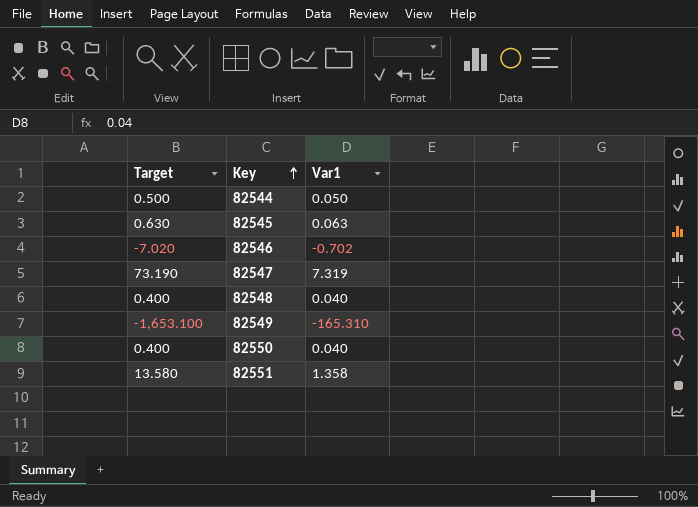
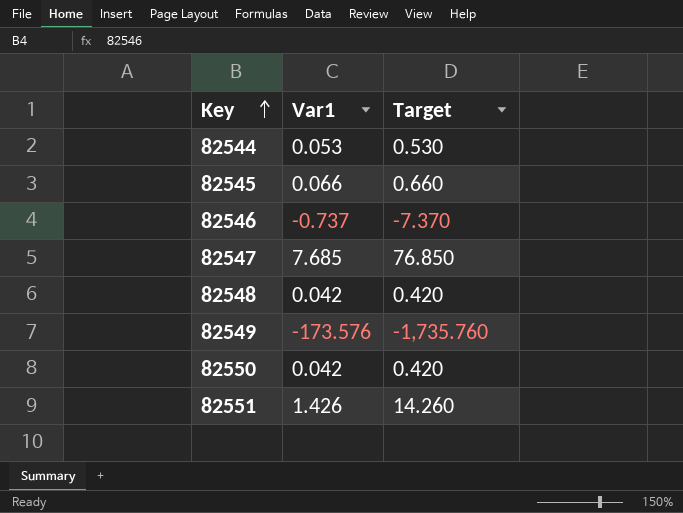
column Target | position: 1 -> 3
82544 | Var1: 0.050 -> 0.053
82544 | Target: 0.500 -> 0.530
82545 | Var1: 0.063 -> 0.066
82545 | Target: 0.630 -> 0.660
82546 | Var1: -0.702 -> -0.737
82546 | Target: -7.020 -> -7.370
82547 | Var1: 7.319 -> 7.685
82547 | Target: 73.190 -> 76.850
82548 | Var1: 0.040 -> 0.042
82548 | Target: 0.400 -> 0.420
82549 | Var1: -165.310 -> -173.576
82549 | Target: -1,653.100 -> -1,735.760
82550 | Var1: 0.040 -> 0.042
82550 | Target: 0.400 -> 0.420
82551 | Var1: 1.358 -> 1.426
82551 | Target: 13.580 -> 14.260

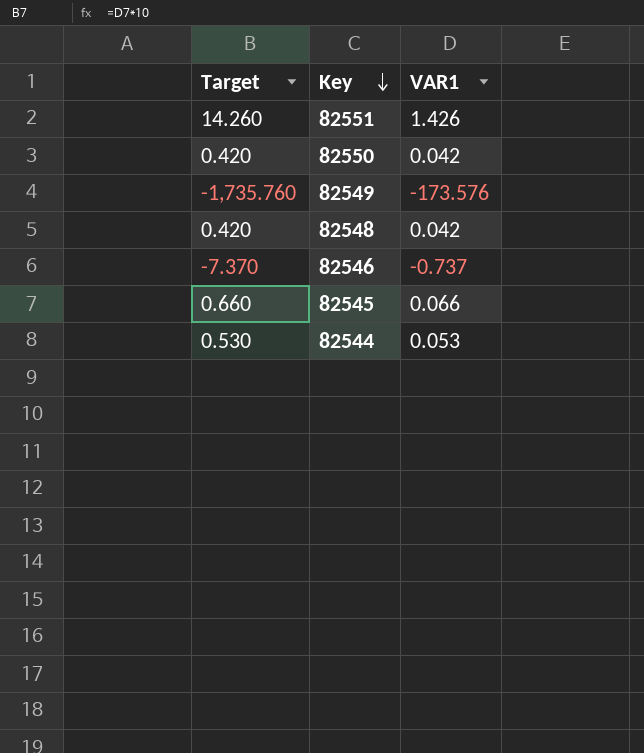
row order: Key ascending -> Key descending
column Target | position: 3 -> 1
column name: Var1 -> VAR1
row 82547: 7.685 | 76.850 -> none

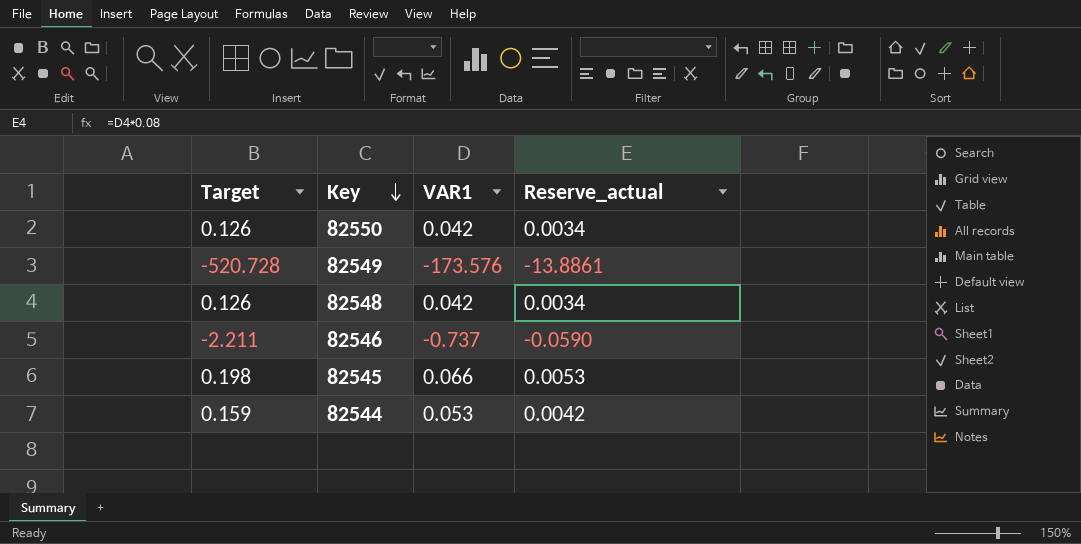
column Target | formula: [VAR1] * 10 -> [VAR1] * 3
column Reserve_actual | formula: none -> [VAR1] * 0.08
row 82551: 14.260 | 1.426 -> none

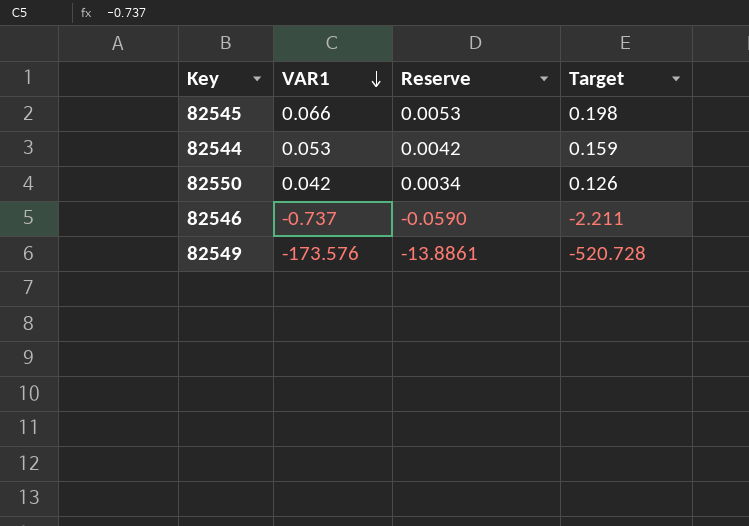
row order: Key descending -> VAR1 descending
column name: Reserve_actual -> Reserve
column Target | position: 1 -> 4
row 82548: 0.126 | 0.042 | 0.0034 -> none

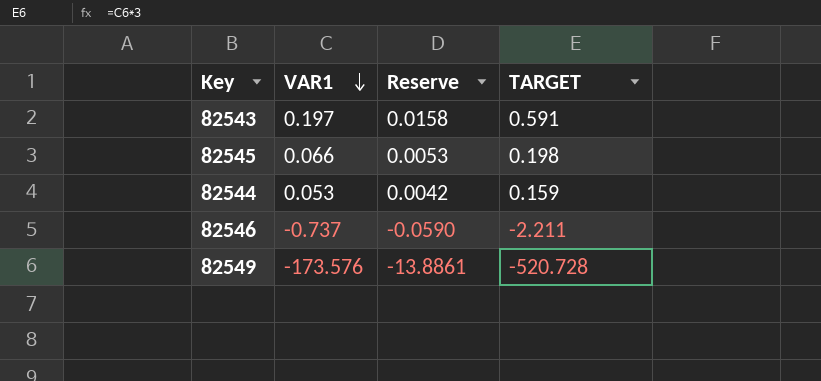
column name: Target -> TARGET
row 82550: 0.042 | 0.0034 | 0.126 -> none
row 82543: none -> 0.197 | 0.0158 | 0.591

